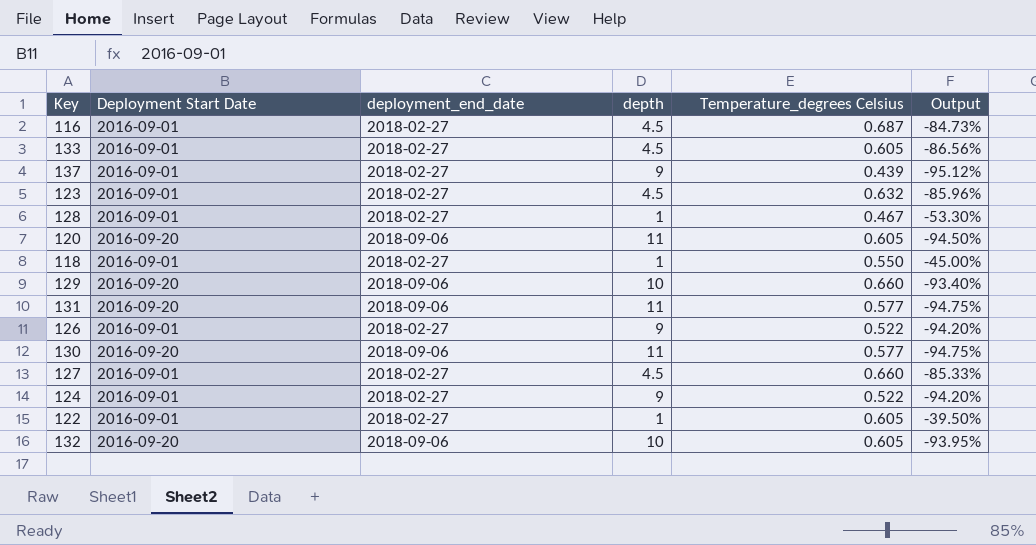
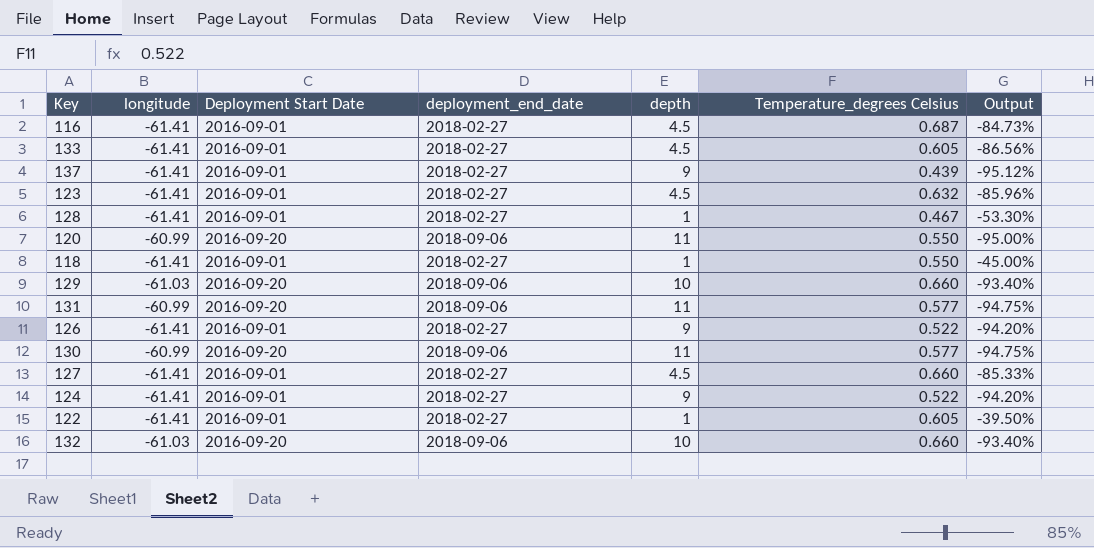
column longitude | position: none -> 2
120 | Temperature_degrees Celsius: 0.605 -> 0.550
120 | Output: -94.50% -> -95.00%
132 | Temperature_degrees Celsius: 0.605 -> 0.660
132 | Output: -93.95% -> -93.40%

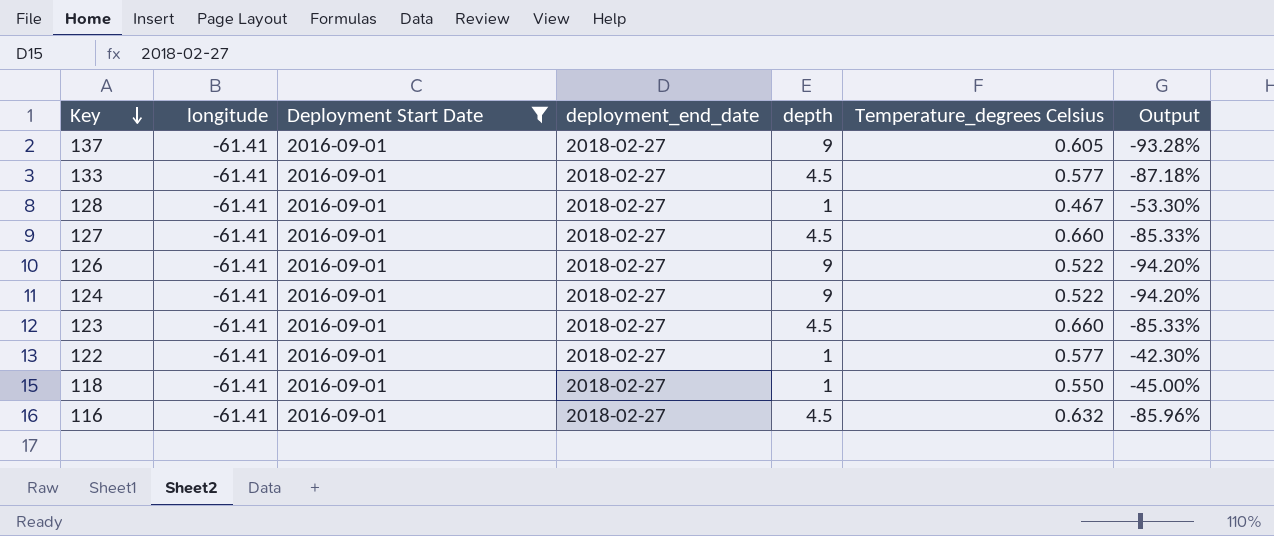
filter: none -> Deployment Start Date = 2016-09-01
row order: none -> Key descending
137 | Temperature_degrees Celsius: 0.439 -> 0.605
137 | Output: -95.12% -> -93.28%
133 | Temperature_degrees Celsius: 0.605 -> 0.577
133 | Output: -86.56% -> -87.18%
123 | Temperature_degrees Celsius: 0.632 -> 0.660
123 | Output: -85.96% -> -85.33%
122 | Temperature_degrees Celsius: 0.605 -> 0.577
122 | Output: -39.50% -> -42.30%
116 | Temperature_degrees Celsius: 0.687 -> 0.632
116 | Output: -84.73% -> -85.96%

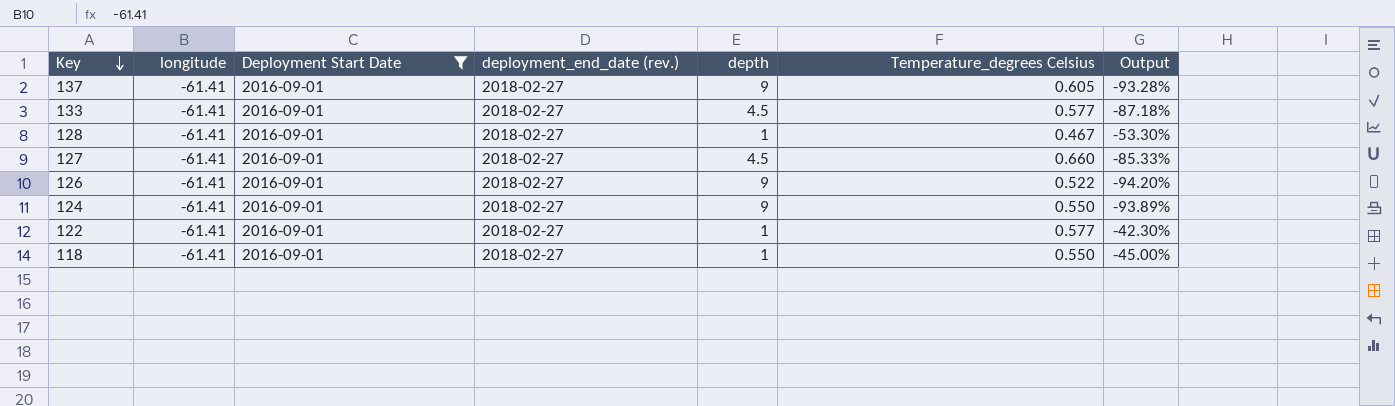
column name: deployment_end_date -> deployment_end_date (rev.)
row 123: -61.41 | 2016-09-01 | 2018-02-27 | 4.5 | 0.660 | -85.33% -> none
row 116: -61.41 | 2016-09-01 | 2018-02-27 | 4.5 | 0.632 | -85.96% -> none
124 | Temperature_degrees Celsius: 0.522 -> 0.550
124 | Output: -94.20% -> -93.89%

